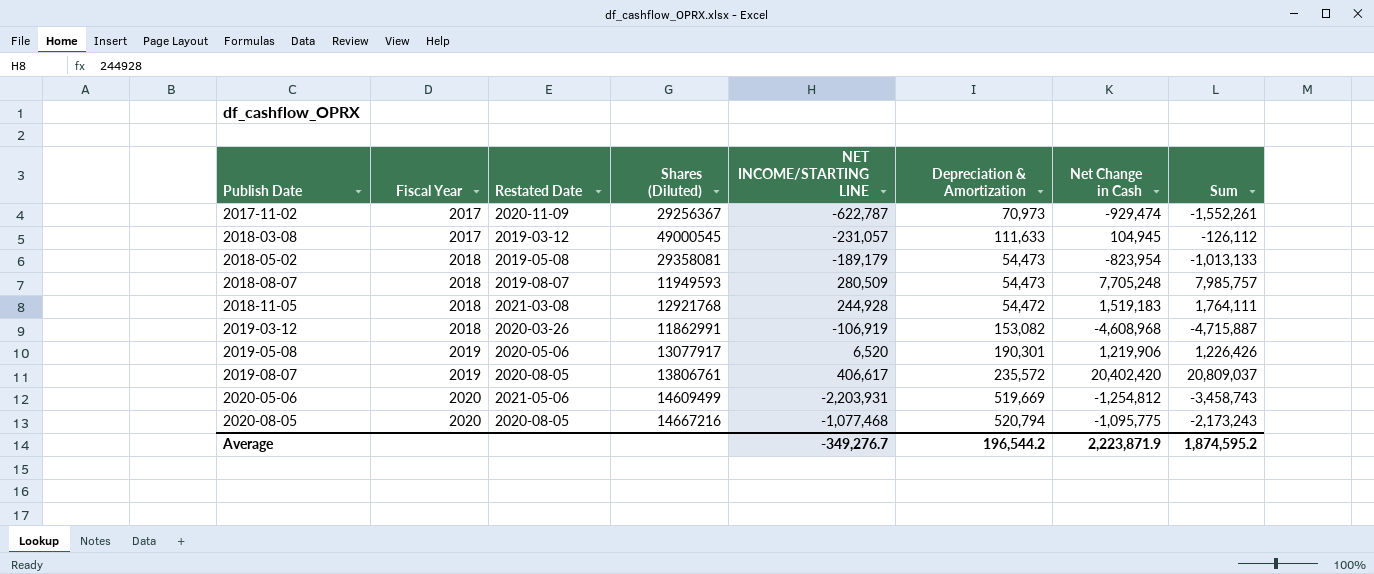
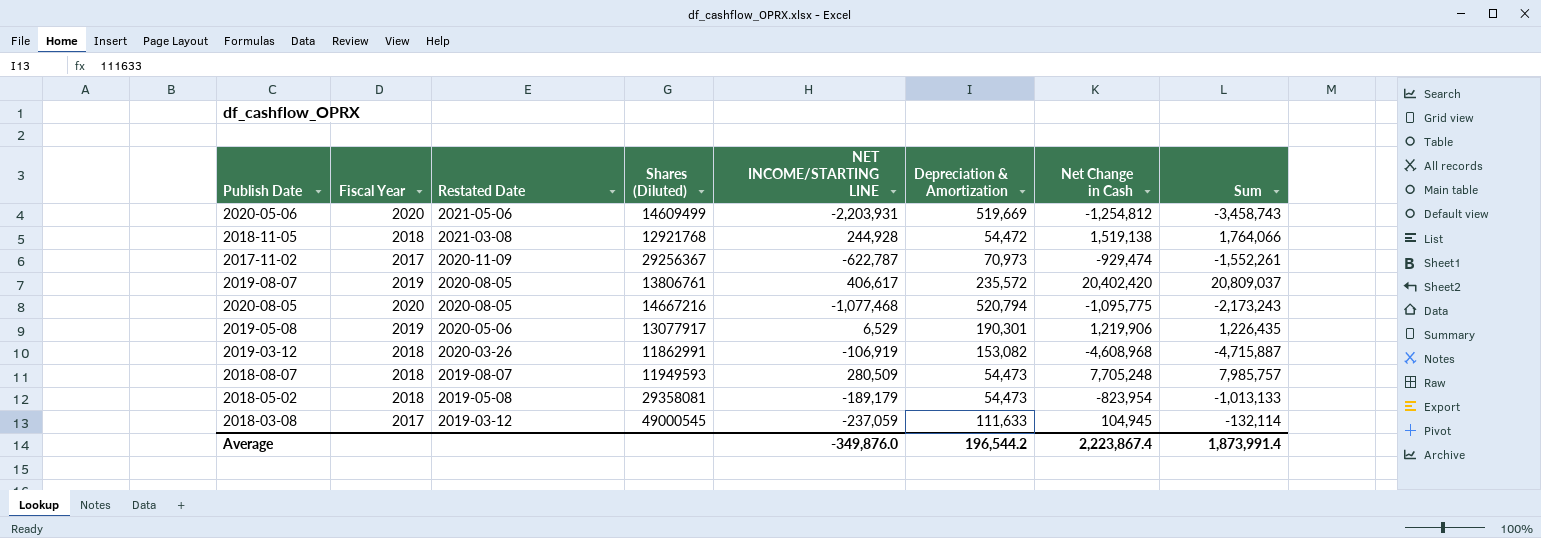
row order: Publish Date ascending -> Restated Date descending
2018-11-05 | Net Change in Cash: 1,519,183 -> 1,519,138
2018-11-05 | Sum: 1,764,111 -> 1,764,066
2019-05-08 | NET INCOME/STARTING LINE: 6,520 -> 6,529
2019-05-08 | Sum: 1,226,426 -> 1,226,435
2018-03-08 | NET INCOME/STARTING LINE: -231,057 -> -237,059
2018-03-08 | Sum: -126,112 -> -132,114
Average | NET INCOME/STARTING LINE: -349,276.7 -> -349,876.0
Average | Net Change in Cash: 2,223,871.9 -> 2,223,867.4
Average | Sum: 1,874,595.2 -> 1,873,991.4

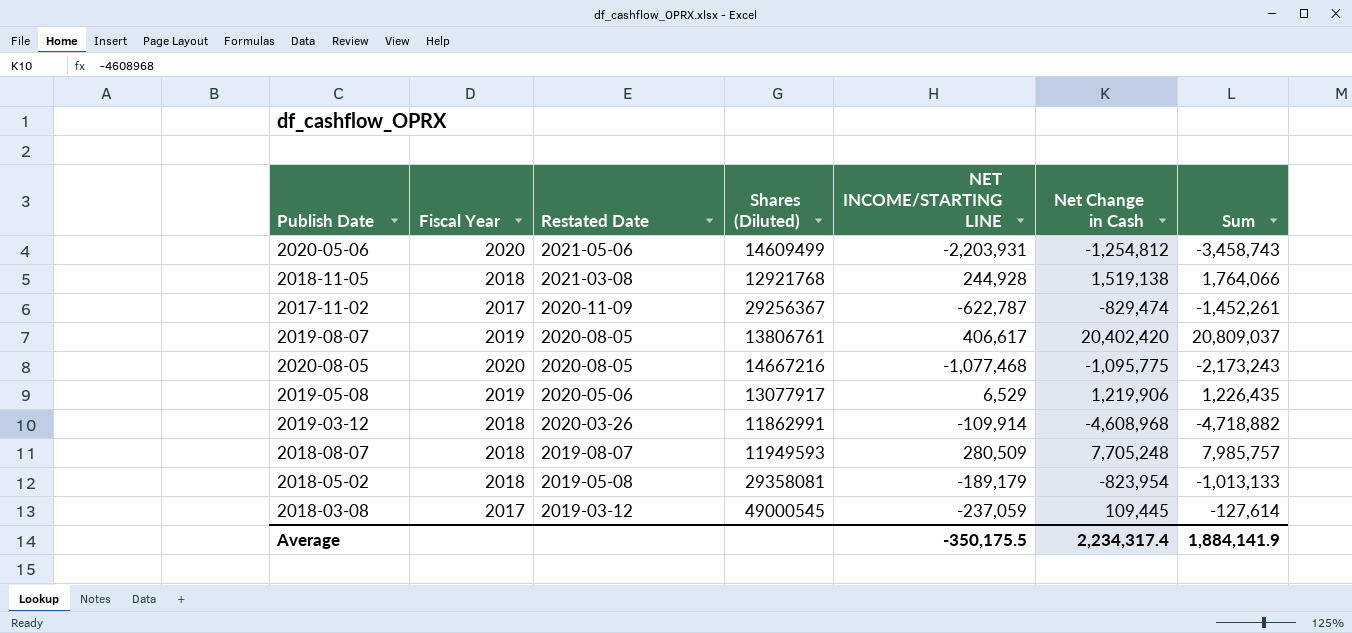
column Depreciation & Amortization | position: 6 -> none
2017-11-02 | Net Change in Cash: -929,474 -> -829,474
2017-11-02 | Sum: -1,552,261 -> -1,452,261
2019-03-12 | NET INCOME/STARTING LINE: -106,919 -> -109,914
2019-03-12 | Sum: -4,715,887 -> -4,718,882
2018-03-08 | Net Change in Cash: 104,945 -> 109,445
2018-03-08 | Sum: -132,114 -> -127,614
Average | NET INCOME/STARTING LINE: -349,876.0 -> -350,175.5
Average | Net Change in Cash: 2,223,867.4 -> 2,234,317.4
Average | Sum: 1,873,991.4 -> 1,884,141.9

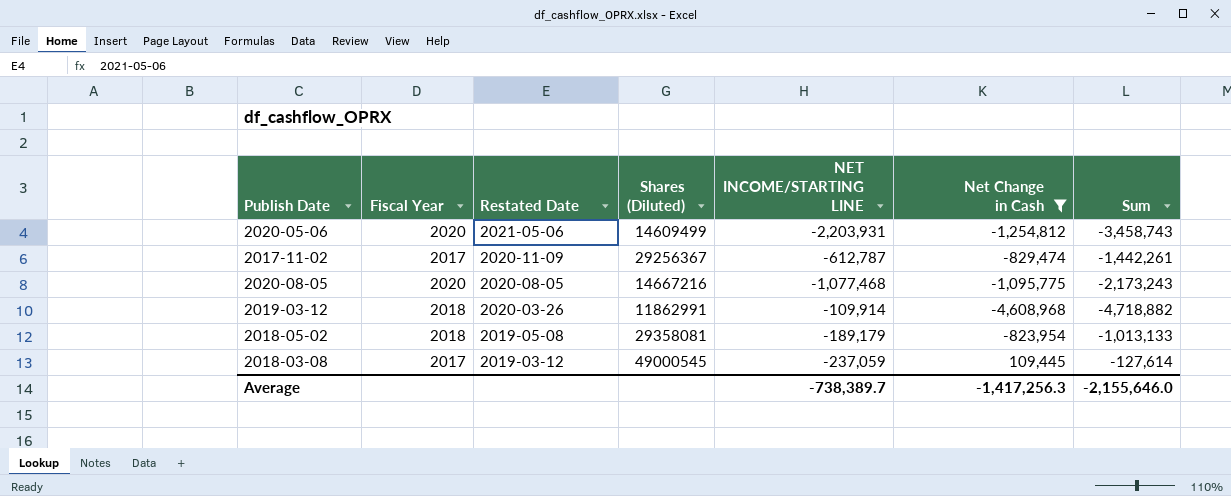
filter: none -> Net Change in Cash <= 109,445
2017-11-02 | NET INCOME/STARTING LINE: -622,787 -> -612,787
2017-11-02 | Sum: -1,452,261 -> -1,442,261
Average | NET INCOME/STARTING LINE: -350,175.5 -> -738,389.7
Average | Net Change in Cash: 2,234,317.4 -> -1,417,256.3
Average | Sum: 1,884,141.9 -> -2,155,646.0

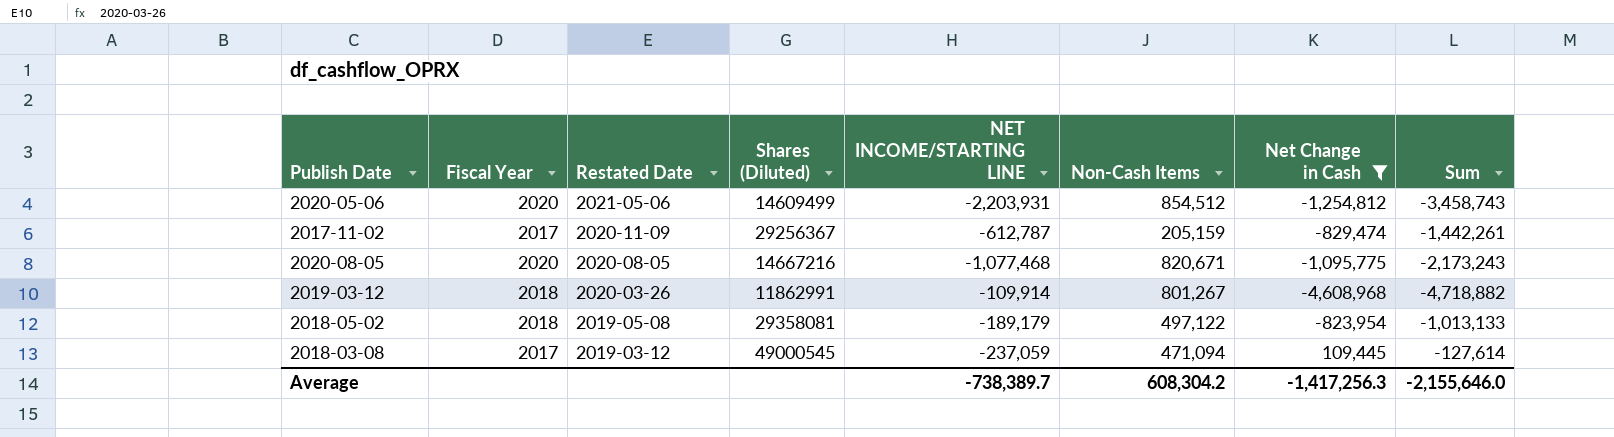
column Non-Cash Items | position: none -> 6

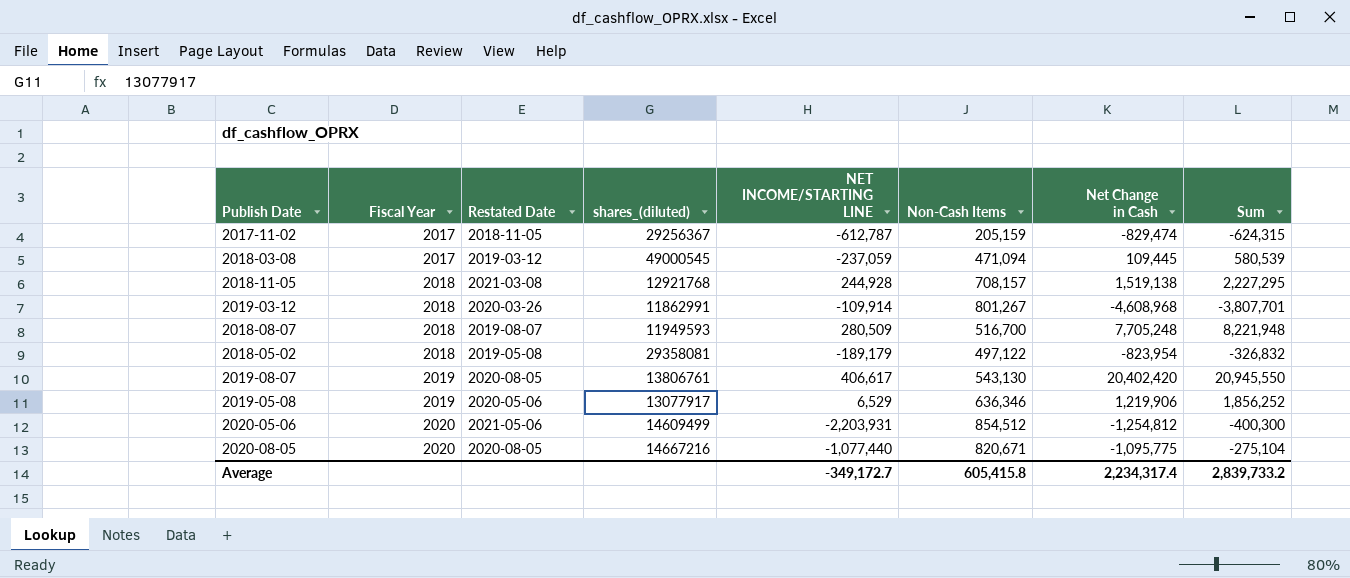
filter: Net Change in Cash <= 109,445 -> none
row order: Restated Date descending -> Fiscal Year ascending
column name: Shares (Diluted) -> shares_(diluted)
column Sum | formula: [NET INCOME/STARTING LINE] + [Net Change in Cash] -> [Non-Cash Items] + [Net Change in Cash]
2017-11-02 | Restated Date: 2020-11-09 -> 2018-11-05
2020-08-05 | NET INCOME/STARTING LINE: -1,077,468 -> -1,077,440
Average | NET INCOME/STARTING LINE: -738,389.7 -> -349,172.7
Average | Non-Cash Items: 608,304.2 -> 605,415.8
Average | Net Change in Cash: -1,417,256.3 -> 2,234,317.4
Average | Sum: -2,155,646.0 -> 2,839,733.2

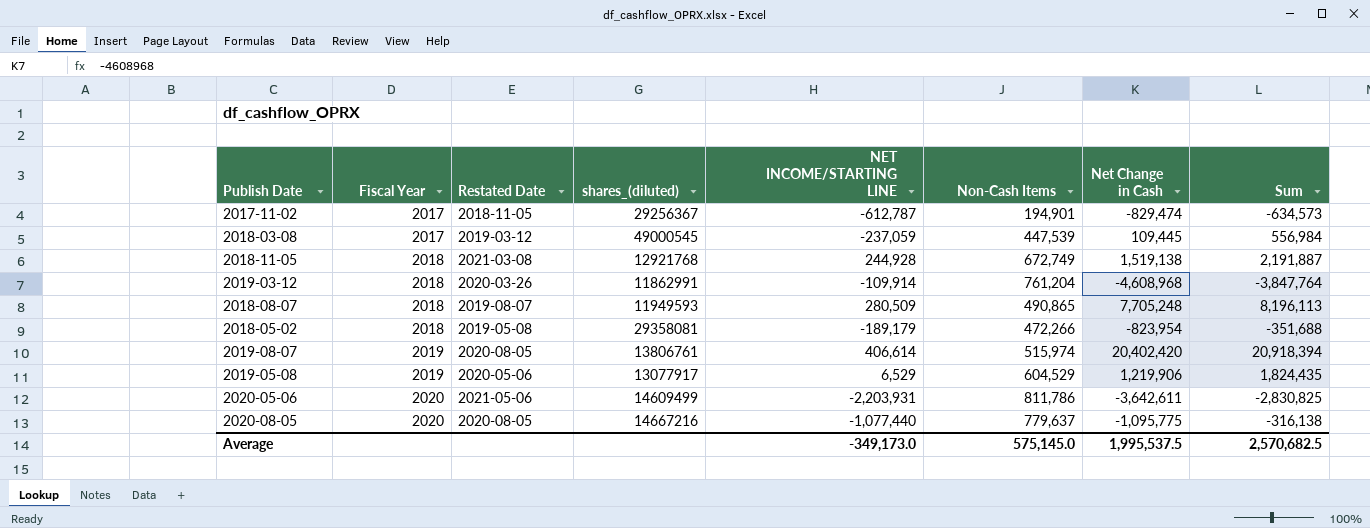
2017-11-02 | Non-Cash Items: 205,159 -> 194,901
2017-11-02 | Sum: -624,315 -> -634,573
2018-03-08 | Non-Cash Items: 471,094 -> 447,539
2018-03-08 | Sum: 580,539 -> 556,984
2018-11-05 | Non-Cash Items: 708,157 -> 672,749
2018-11-05 | Sum: 2,227,295 -> 2,191,887
2019-03-12 | Non-Cash Items: 801,267 -> 761,204
2019-03-12 | Sum: -3,807,701 -> -3,847,764
2018-08-07 | Non-Cash Items: 516,700 -> 490,865
2018-08-07 | Sum: 8,221,948 -> 8,196,113
2018-05-02 | Non-Cash Items: 497,122 -> 472,266
2018-05-02 | Sum: -326,832 -> -351,688
2019-08-07 | NET INCOME/STARTING LINE: 406,617 -> 406,614
2019-08-07 | Non-Cash Items: 543,130 -> 515,974
2019-08-07 | Sum: 20,945,550 -> 20,918,394
2019-05-08 | Non-Cash Items: 636,346 -> 604,529
2019-05-08 | Sum: 1,856,252 -> 1,824,435
2020-05-06 | Non-Cash Items: 854,512 -> 811,786
2020-05-06 | Net Change in Cash: -1,254,812 -> -3,642,611
2020-05-06 | Sum: -400,300 -> -2,830,825
2020-08-05 | Non-Cash Items: 820,671 -> 779,637
2020-08-05 | Sum: -275,104 -> -316,138
Average | NET INCOME/STARTING LINE: -349,172.7 -> -349,173.0
Average | Non-Cash Items: 605,415.8 -> 575,145.0
Average | Net Change in Cash: 2,234,317.4 -> 1,995,537.5
Average | Sum: 2,839,733.2 -> 2,570,682.5

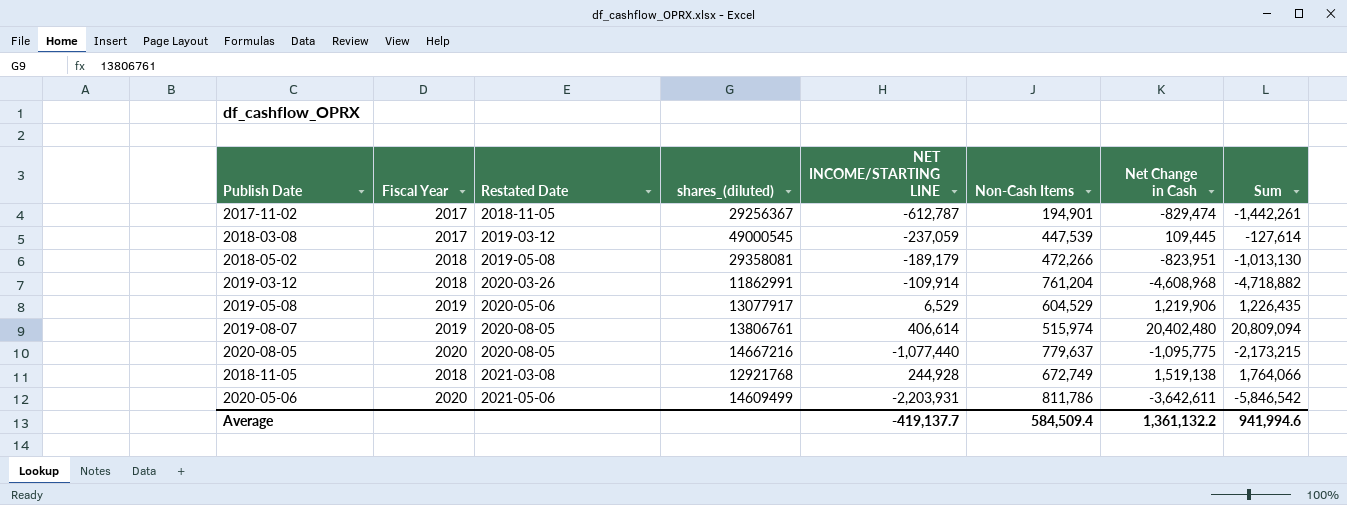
row order: Fiscal Year ascending -> Restated Date ascending
column Sum | formula: [Non-Cash Items] + [Net Change in Cash] -> [NET INCOME/STARTING LINE] + [Net Change in Cash]
row 2018-08-07: 2018 | 2019-08-07 | 11949593 | 280,509 | 490,865 | 7,705,248 | 8,196,113 -> none
2018-05-02 | Net Change in Cash: -823,954 -> -823,951
2019-08-07 | Net Change in Cash: 20,402,420 -> 20,402,480
Average | NET INCOME/STARTING LINE: -349,173.0 -> -419,137.7
Average | Non-Cash Items: 575,145.0 -> 584,509.4
Average | Net Change in Cash: 1,995,537.5 -> 1,361,132.2
Average | Sum: 2,570,682.5 -> 941,994.6

